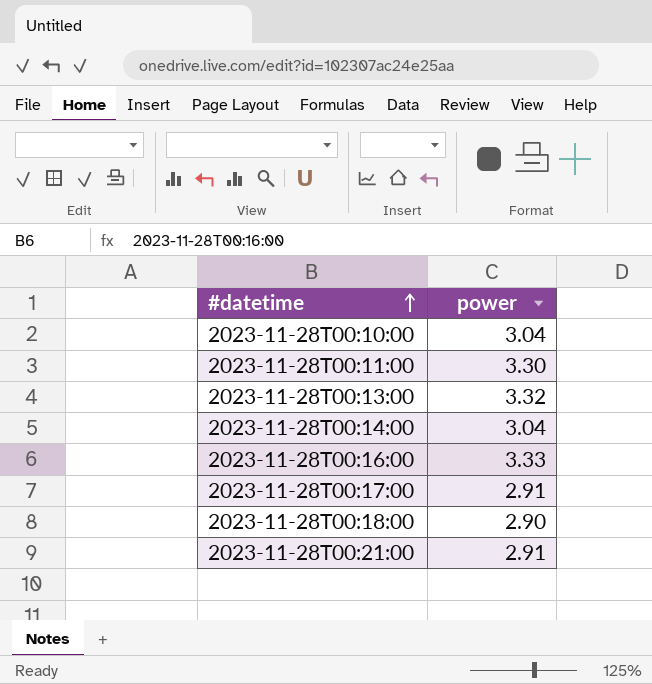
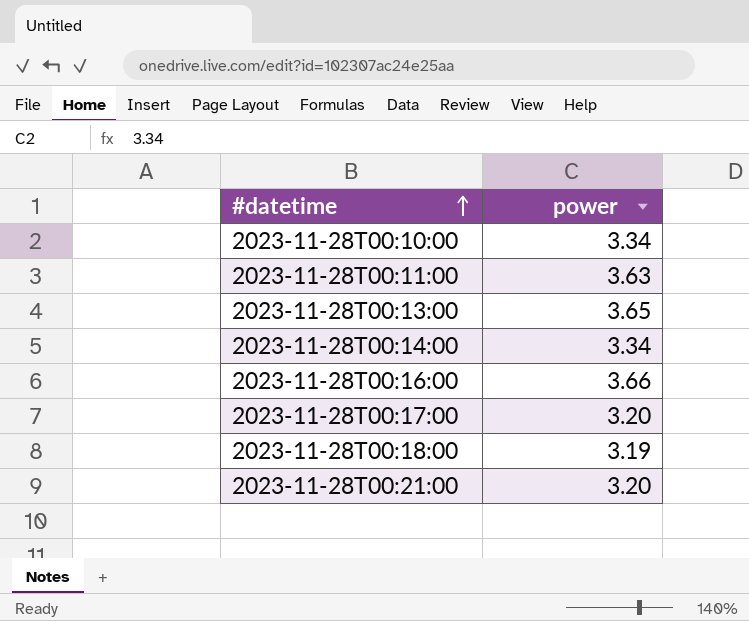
2023-11-28T00:10:00 | power: 3.04 -> 3.34
2023-11-28T00:11:00 | power: 3.30 -> 3.63
2023-11-28T00:13:00 | power: 3.32 -> 3.65
2023-11-28T00:14:00 | power: 3.04 -> 3.34
2023-11-28T00:16:00 | power: 3.33 -> 3.66
2023-11-28T00:17:00 | power: 2.91 -> 3.20
2023-11-28T00:18:00 | power: 2.90 -> 3.19
2023-11-28T00:21:00 | power: 2.91 -> 3.20

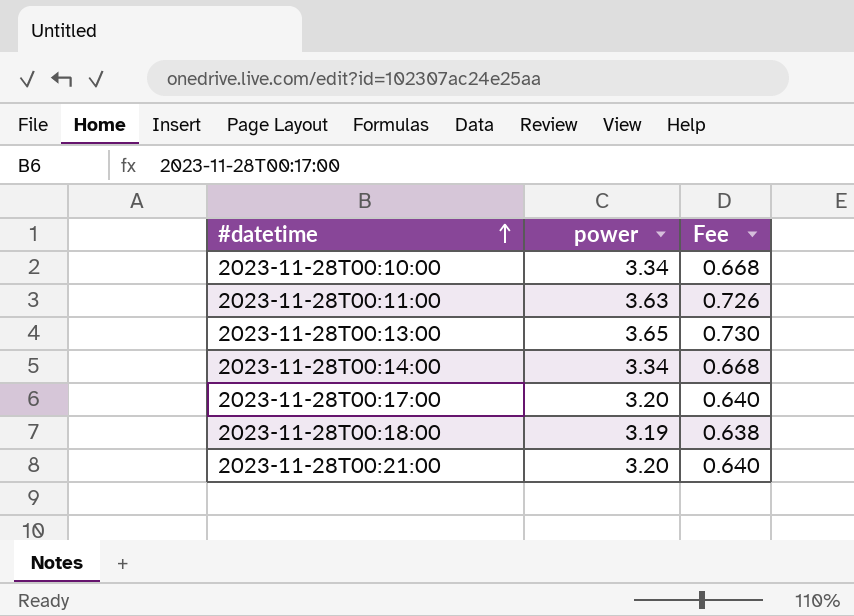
column Fee | formula: none -> [power] * 0.2
row 2023-11-28T00:16:00: 3.66 -> none

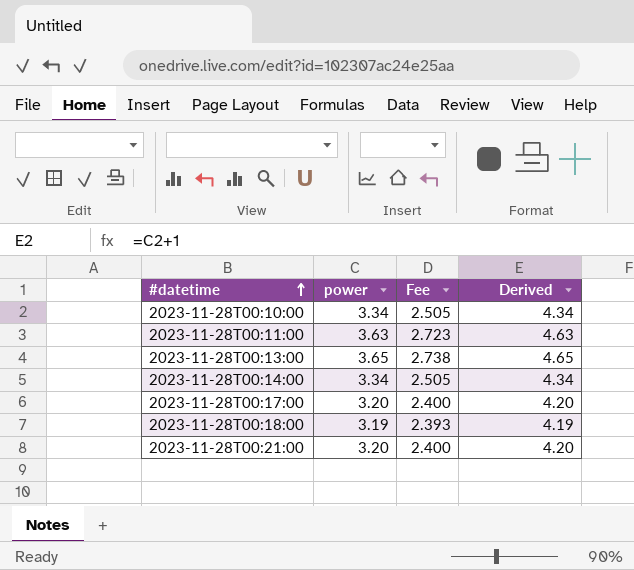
column Fee | formula: [power] * 0.2 -> [power] * 0.75
column Derived | formula: none -> [power] + 1

